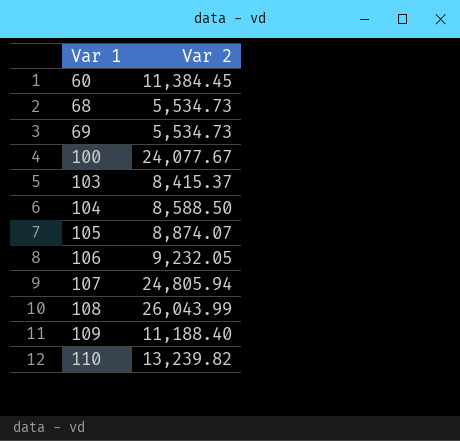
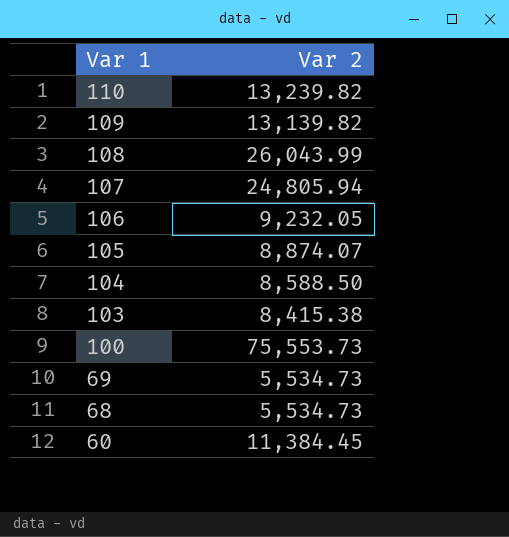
row order: Var 1 ascending -> Var 1 descending
109 | Var 2: 11,188.40 -> 13,139.82
103 | Var 2: 8,415.37 -> 8,415.38
100 | Var 2: 24,077.67 -> 75,553.73

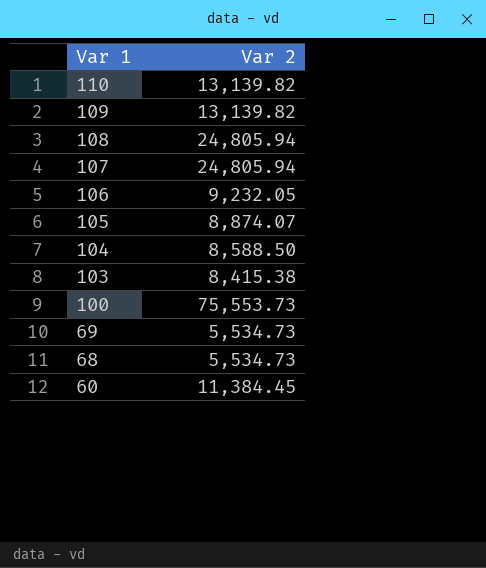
110 | Var 2: 13,239.82 -> 13,139.82
108 | Var 2: 26,043.99 -> 24,805.94

